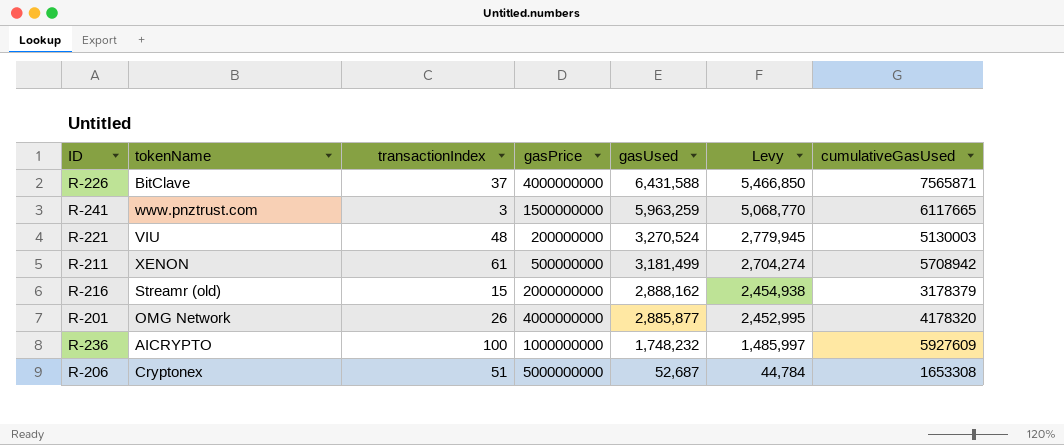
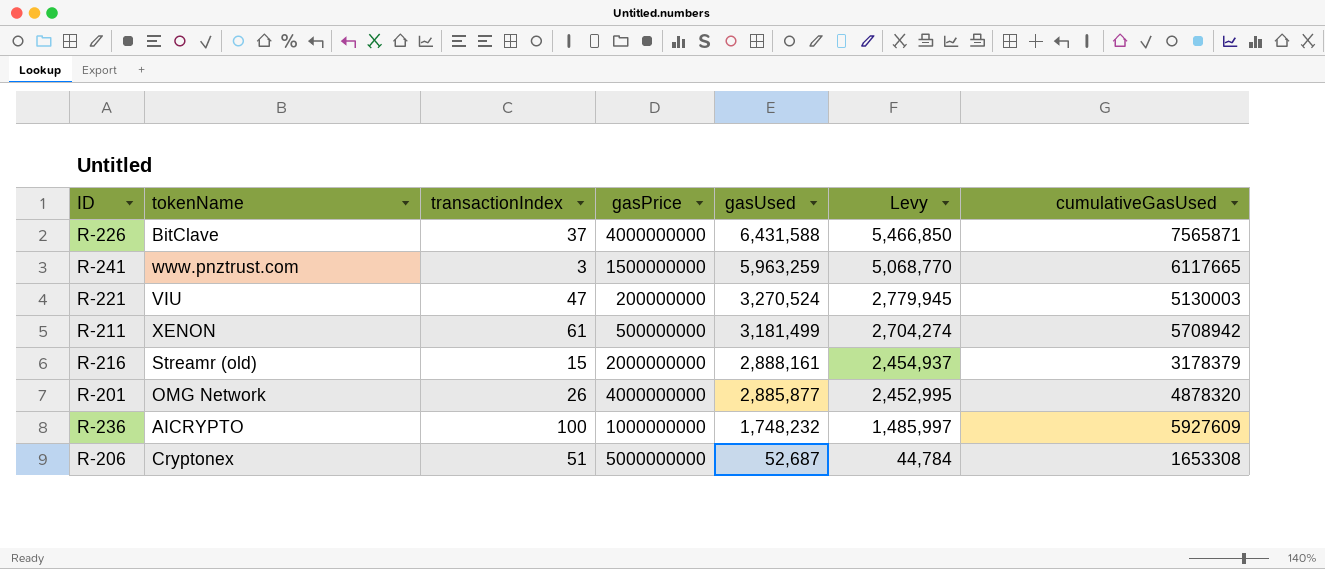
R-221 | transactionIndex: 48 -> 47
R-216 | gasUsed: 2,888,162 -> 2,888,161
R-216 | Levy: 2,454,938 -> 2,454,937
R-201 | cumulativeGasUsed: 4178320 -> 4878320

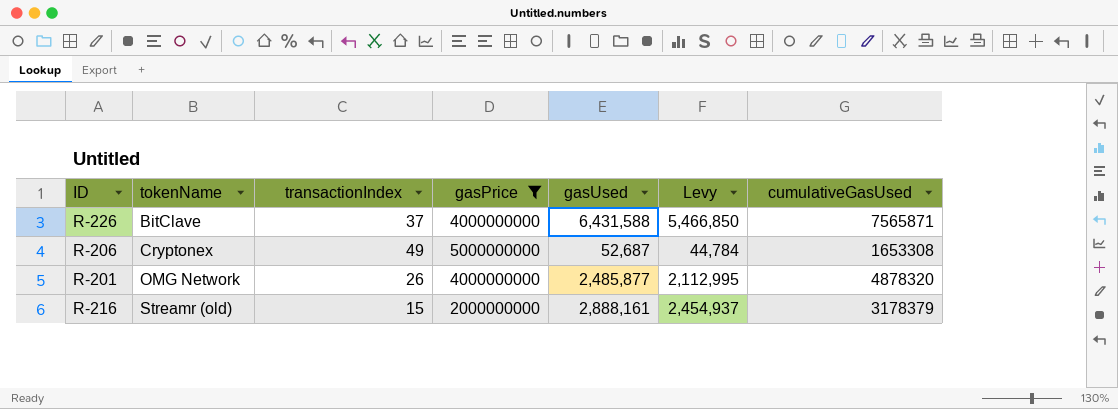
filter: none -> gasPrice >= 2000000000
row order: gasUsed descending -> tokenName ascending
R-206 | transactionIndex: 51 -> 49
R-201 | gasUsed: 2,885,877 -> 2,485,877
R-201 | Levy: 2,452,995 -> 2,112,995

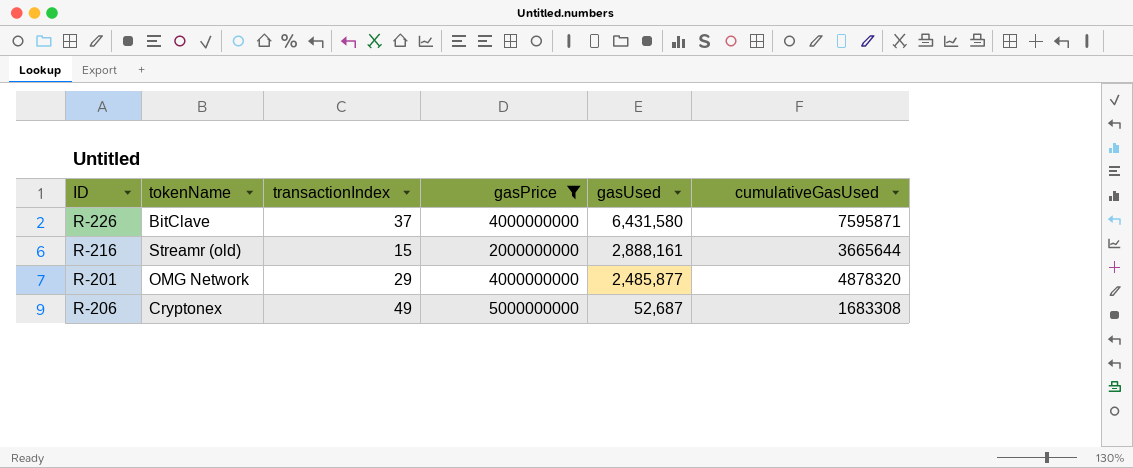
row order: tokenName ascending -> gasUsed descending
column Levy | formula: [gasUsed] * 0.85 -> none
R-226 | gasUsed: 6,431,588 -> 6,431,580
R-226 | cumulativeGasUsed: 7565871 -> 7595871
R-216 | cumulativeGasUsed: 3178379 -> 3665644
R-201 | transactionIndex: 26 -> 29
R-206 | cumulativeGasUsed: 1653308 -> 1683308

